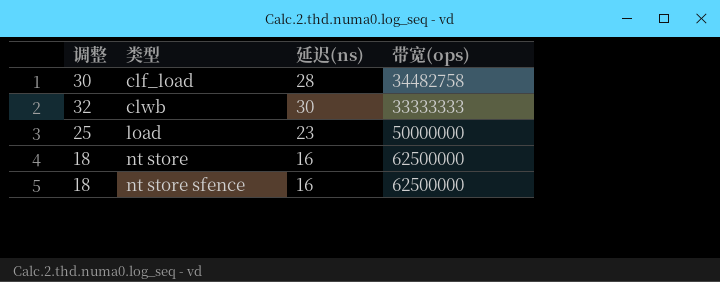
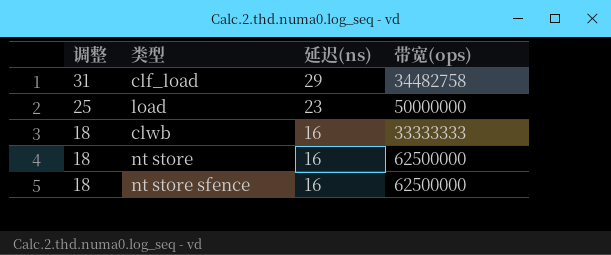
row order: 类型 ascending -> 调整 descending
clf_load | 调整: 30 -> 31
clf_load | 延迟(ns): 28 -> 29
clwb | 调整: 32 -> 18
clwb | 延迟(ns): 30 -> 16

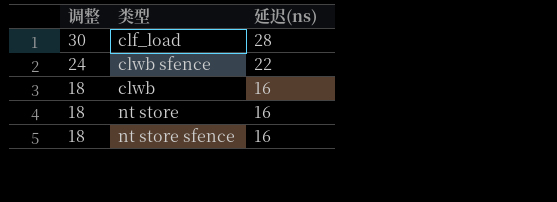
column 带宽(ops) | position: 4 -> none
row load: 25 | 23 | 50000000 -> none
clf_load | 调整: 31 -> 30
clf_load | 延迟(ns): 29 -> 28
row clwb sfence: none -> 24 | 22

